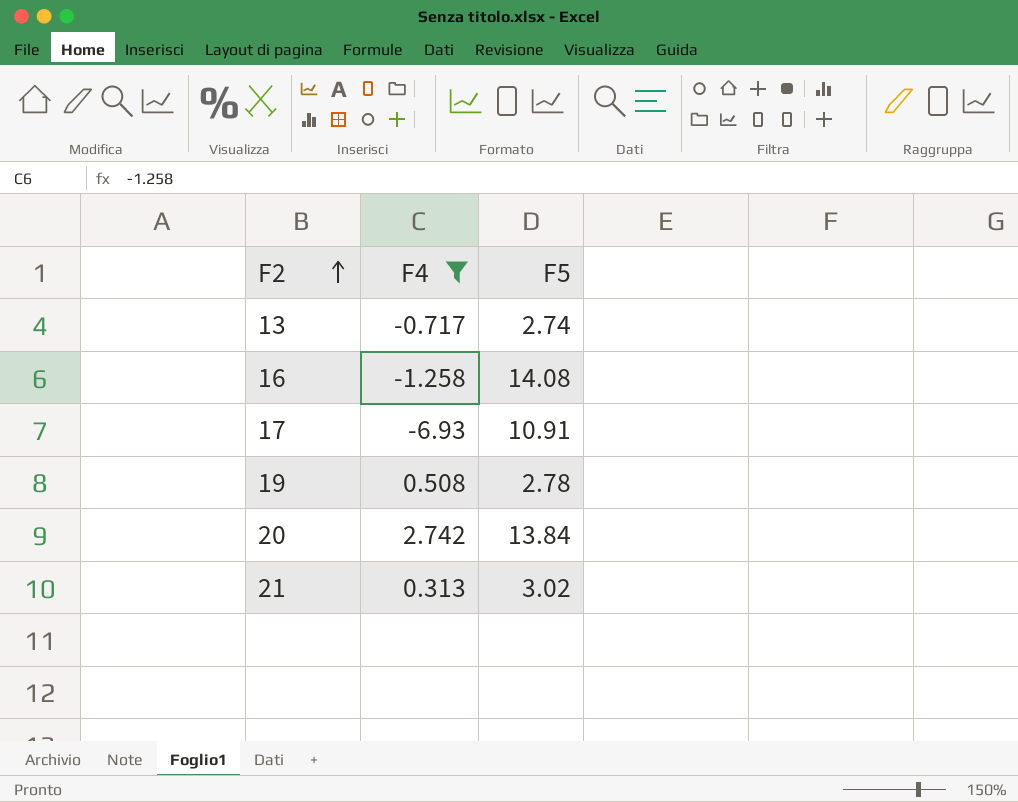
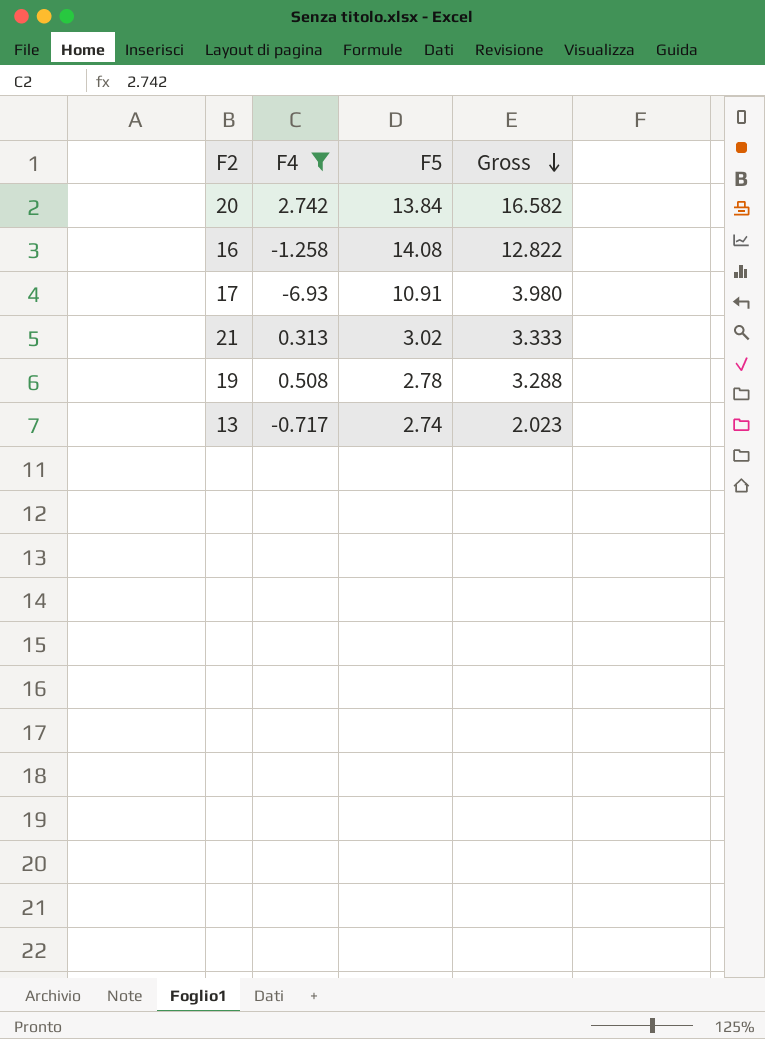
row order: F2 ascending -> Gross descending
column Gross | formula: none -> [F4] + [F5]

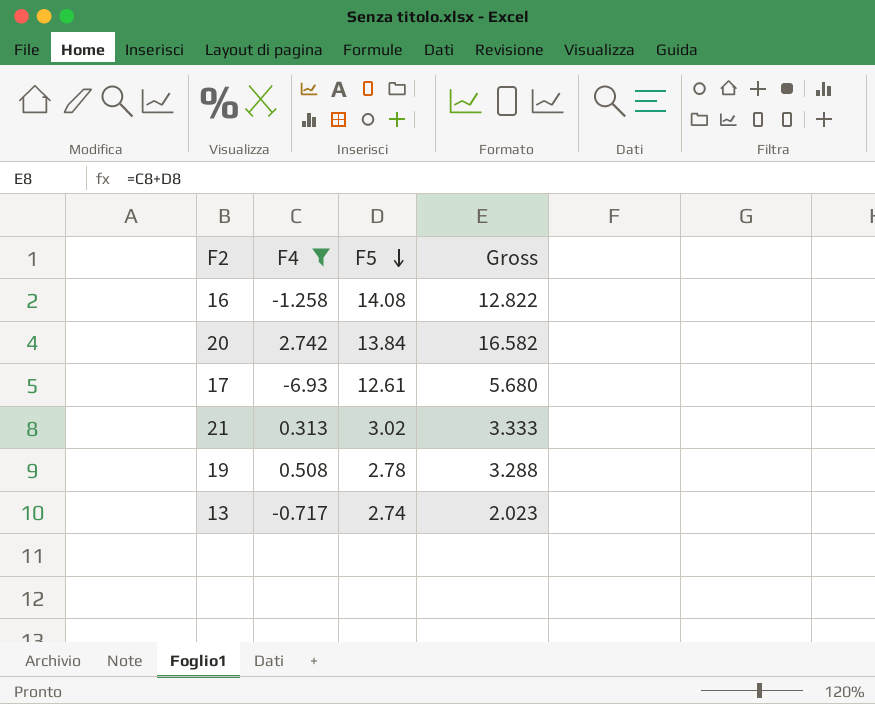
row order: Gross descending -> F5 descending
17 | F5: 10.91 -> 12.61
17 | Gross: 3.980 -> 5.680

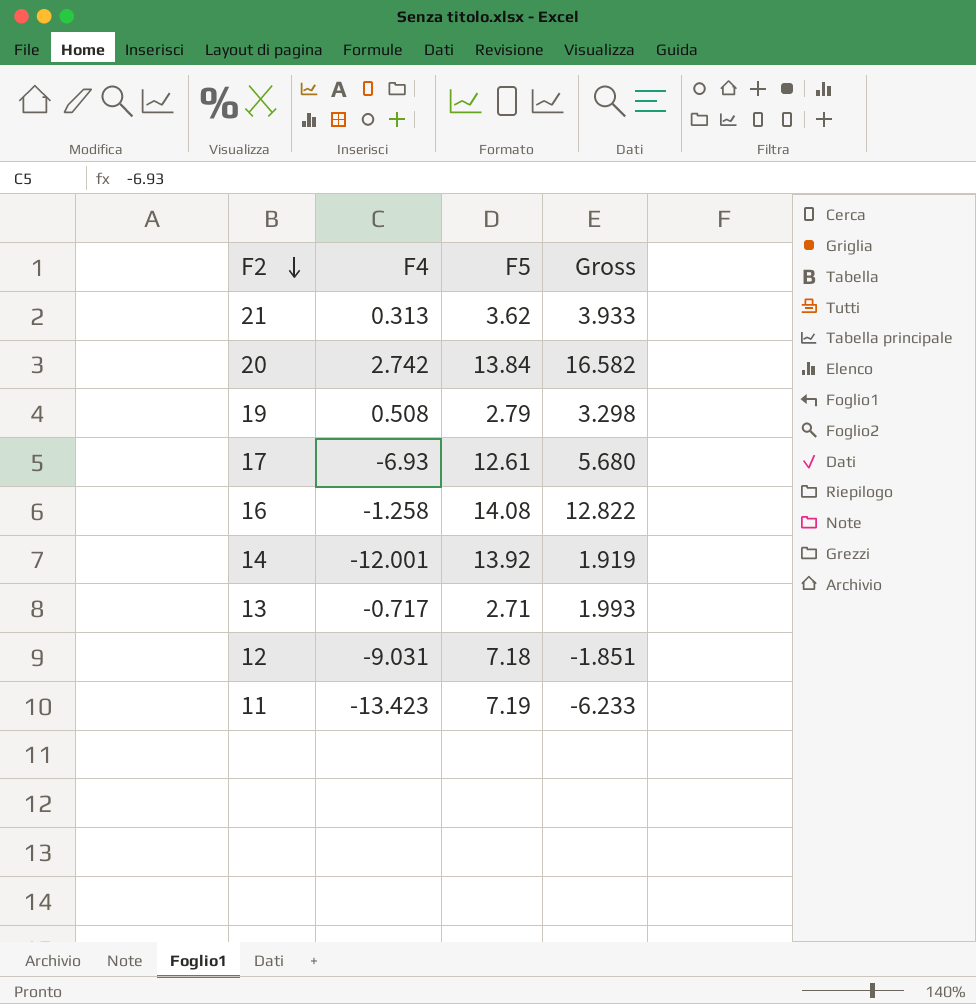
filter: F4 >= -6.93 -> none
row order: F5 descending -> F2 descending
21 | F5: 3.02 -> 3.62
21 | Gross: 3.333 -> 3.933
19 | F5: 2.78 -> 2.79
19 | Gross: 3.288 -> 3.298
13 | F5: 2.74 -> 2.71
13 | Gross: 2.023 -> 1.993

